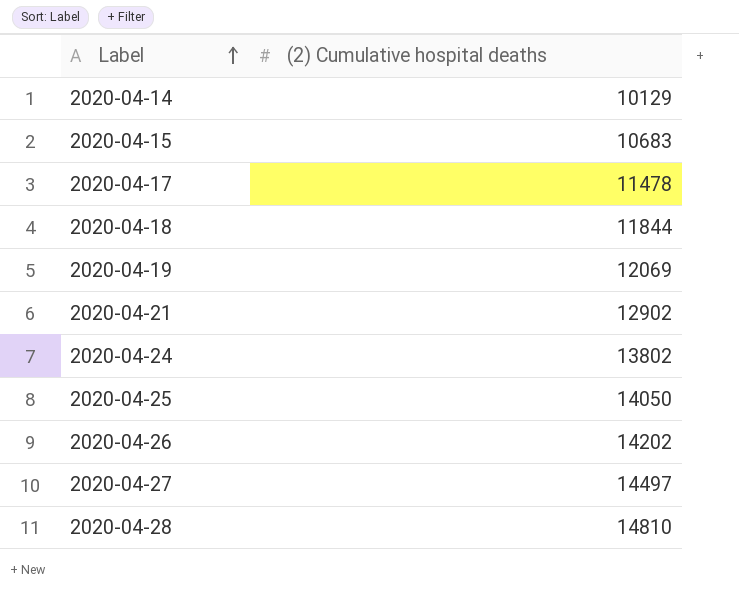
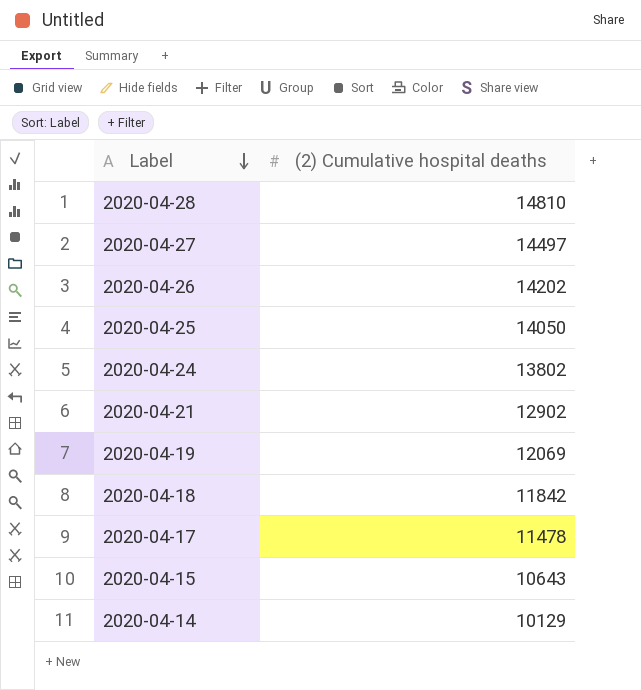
row order: Label ascending -> Label descending
2020-04-18 | (2) Cumulative hospital deaths: 11844 -> 11842
2020-04-15 | (2) Cumulative hospital deaths: 10683 -> 10643

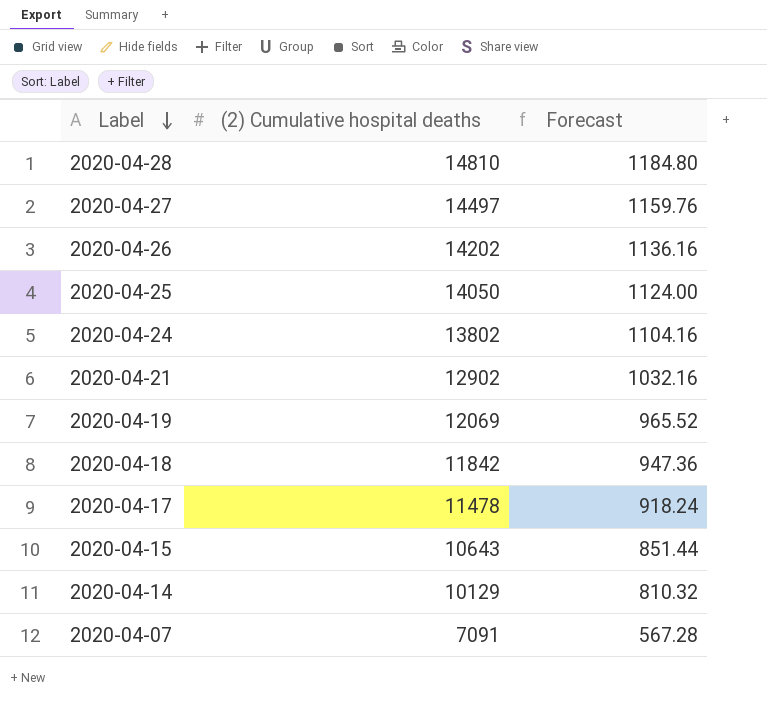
column Forecast | formula: none -> [(2) Cumulative hospital deaths] * 0.08
row 2020-04-07: none -> 7091 | 567.28

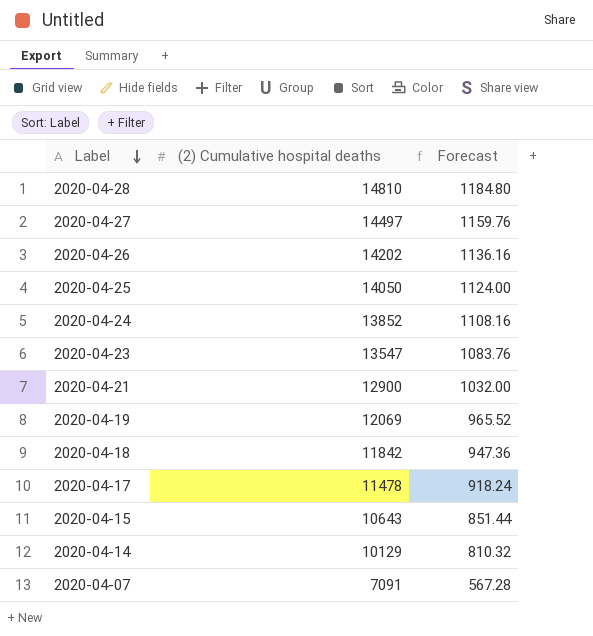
2020-04-24 | (2) Cumulative hospital deaths: 13802 -> 13852
2020-04-24 | Forecast: 1104.16 -> 1108.16
row 2020-04-23: none -> 13547 | 1083.76
2020-04-21 | (2) Cumulative hospital deaths: 12902 -> 12900
2020-04-21 | Forecast: 1032.16 -> 1032.00

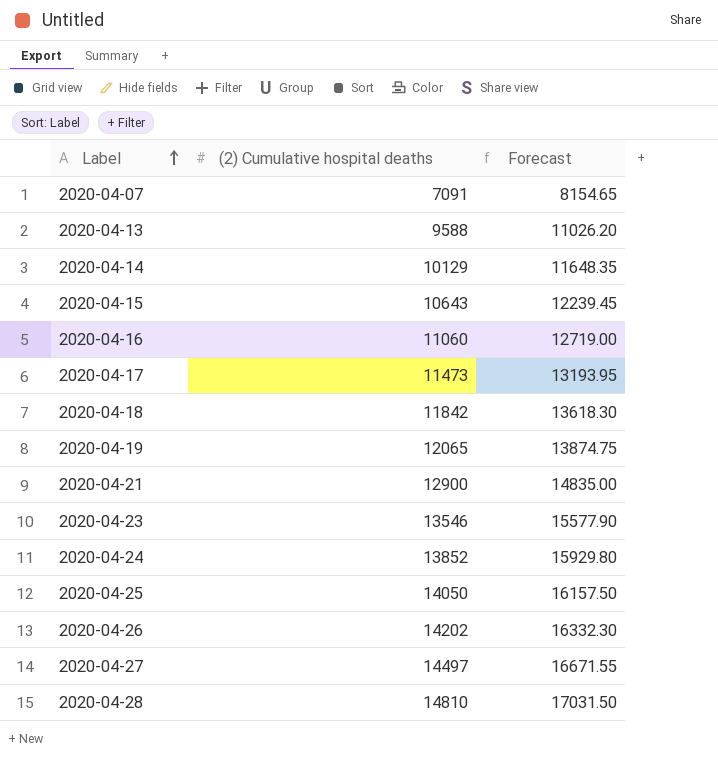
row order: Label descending -> Label ascending
column Forecast | formula: [(2) Cumulative hospital deaths] * 0.08 -> [(2) Cumulative hospital deaths] * 1.15
row 2020-04-13: none -> 9588 | 11026.20
row 2020-04-16: none -> 11060 | 12719.00
2020-04-17 | (2) Cumulative hospital deaths: 11478 -> 11473
2020-04-19 | (2) Cumulative hospital deaths: 12069 -> 12065
2020-04-23 | (2) Cumulative hospital deaths: 13547 -> 13546

